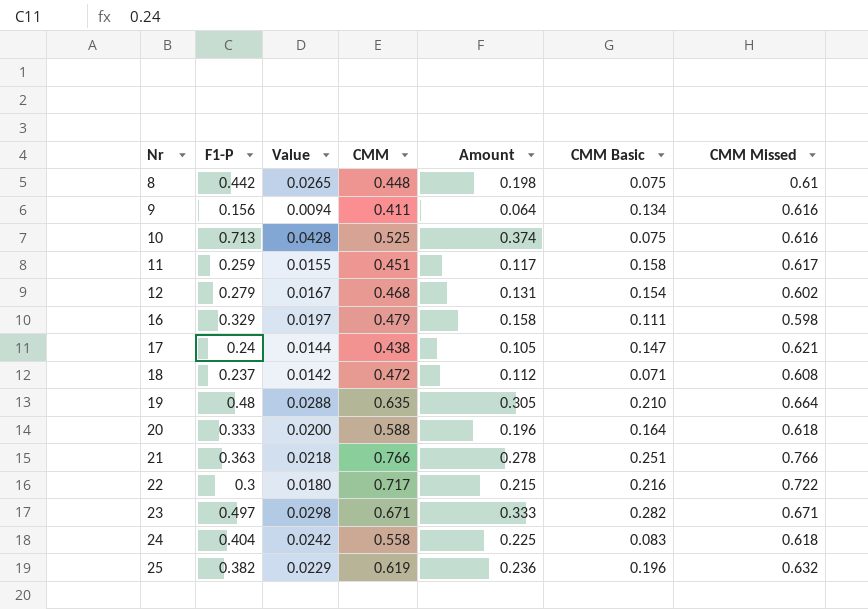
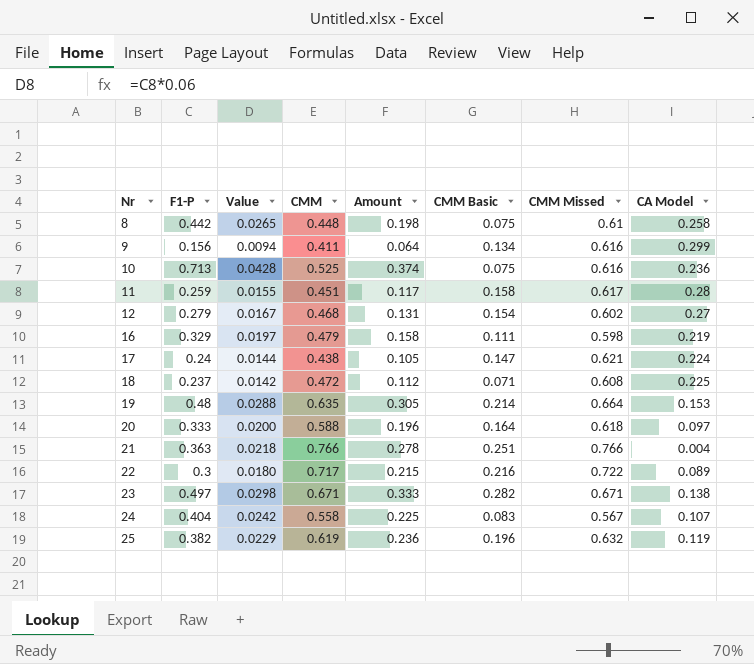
column CA Model | position: none -> 8
19 | CMM Basic: 0.210 -> 0.214
24 | CMM Missed: 0.618 -> 0.567

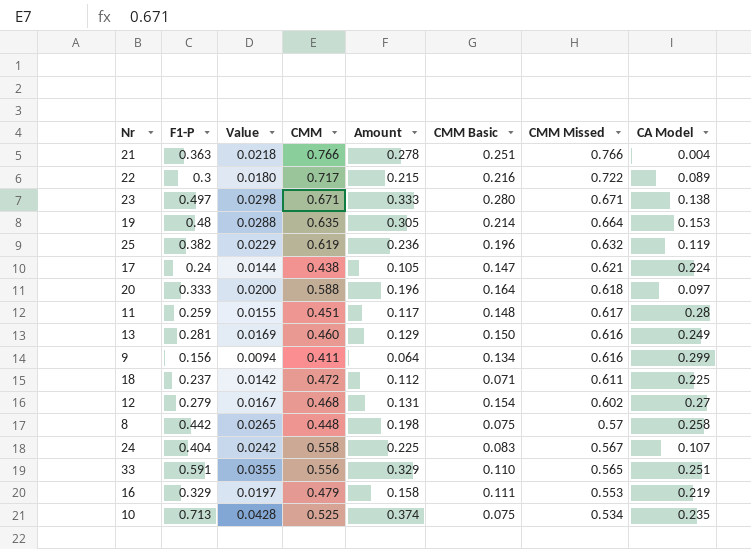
row order: Nr ascending -> CMM Missed descending
23 | CMM Basic: 0.282 -> 0.280
11 | CMM Basic: 0.158 -> 0.148
row 13: none -> 0.281 | 0.0169 | 0.460 | 0.129 | 0.150 | 0.616 | 0.249
18 | CMM Missed: 0.608 -> 0.611
8 | CMM Missed: 0.61 -> 0.57
row 33: none -> 0.591 | 0.0355 | 0.556 | 0.329 | 0.110 | 0.565 | 0.251
16 | CMM Missed: 0.598 -> 0.553
10 | CMM Missed: 0.616 -> 0.534
10 | CA Model: 0.236 -> 0.235

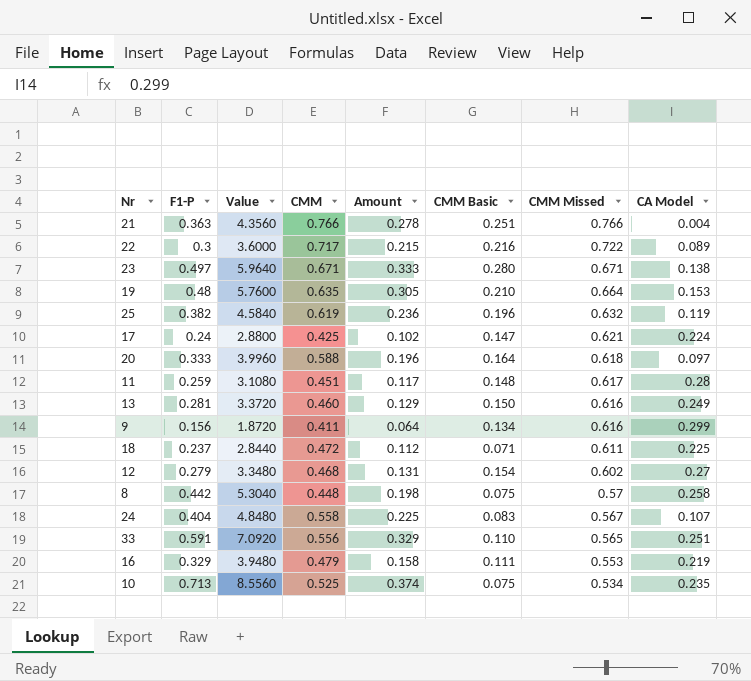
column Value | formula: [F1-P] * 0.06 -> [F1-P] * 12
19 | CMM Basic: 0.214 -> 0.210
17 | CMM: 0.438 -> 0.425
17 | Amount: 0.105 -> 0.102

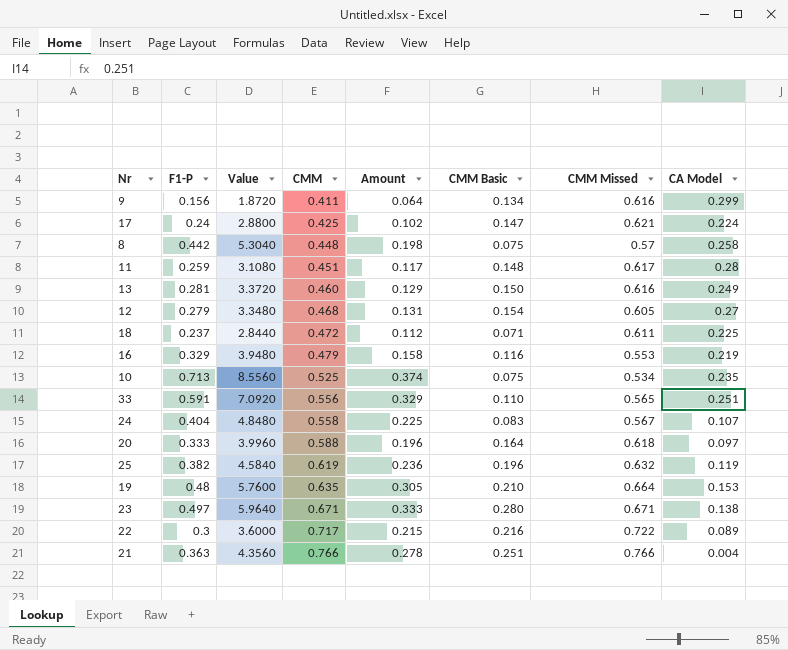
row order: CMM Missed descending -> CMM ascending
12 | CMM Missed: 0.602 -> 0.605
16 | CMM Basic: 0.111 -> 0.116

